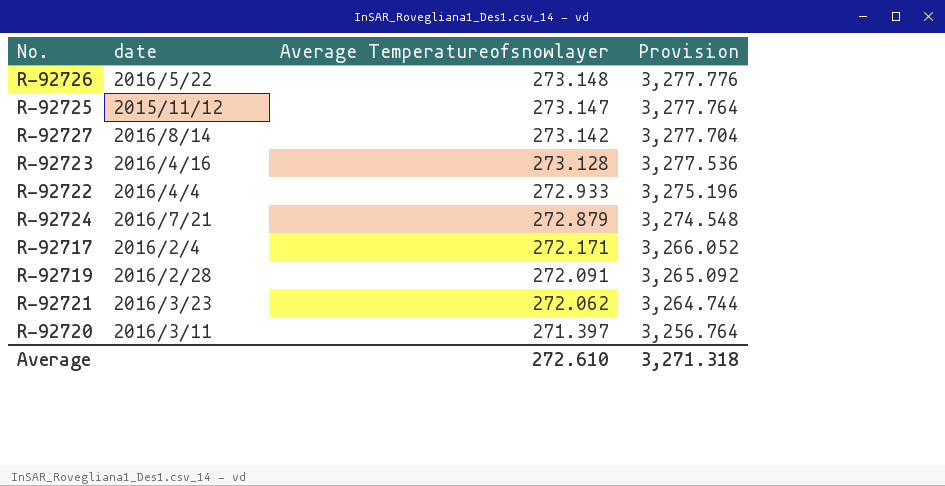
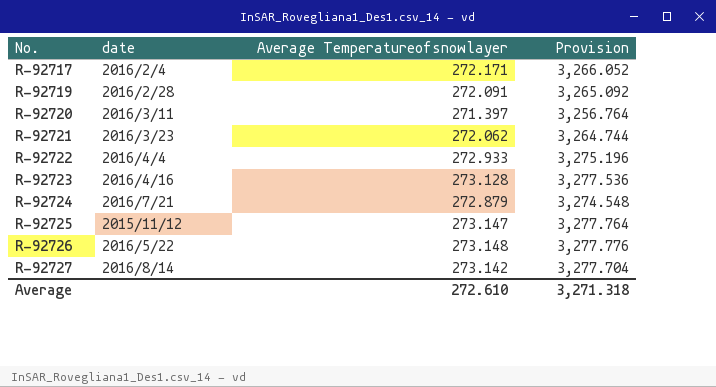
row order: Average Temperatureofsnowlayer descending -> No. ascending

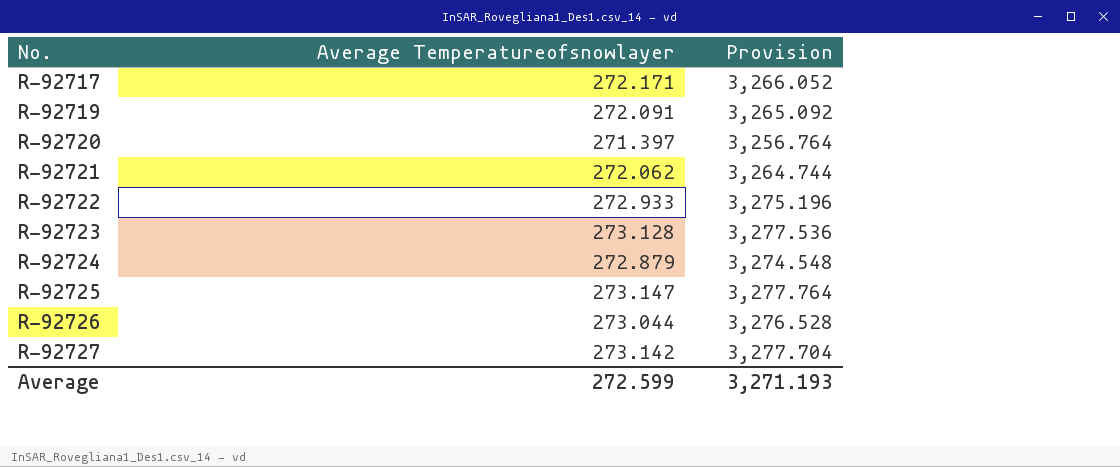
column date | position: 2 -> none
R-92726 | Average Temperatureofsnowlayer: 273.148 -> 273.044
R-92726 | Provision: 3,277.776 -> 3,276.528
Average | Average Temperatureofsnowlayer: 272.610 -> 272.599
Average | Provision: 3,271.318 -> 3,271.193

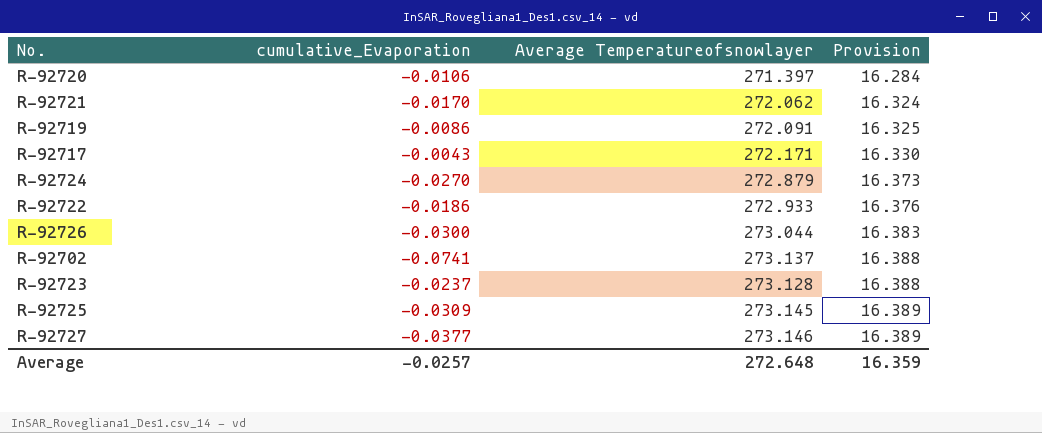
row order: No. ascending -> Provision ascending
column cumulative_Evaporation | position: none -> 2
column Provision | formula: [Average Temperatureofsnowlayer] * 12 -> [Average Temperatureofsnowlayer] * 0.06
row R-92702: none -> -0.0741 | 273.137 | 16.388
R-92725 | Average Temperatureofsnowlayer: 273.147 -> 273.145
R-92727 | Average Temperatureofsnowlayer: 273.142 -> 273.146
Average | Average Temperatureofsnowlayer: 272.599 -> 272.648
Average | Provision: 3,271.193 -> 16.359

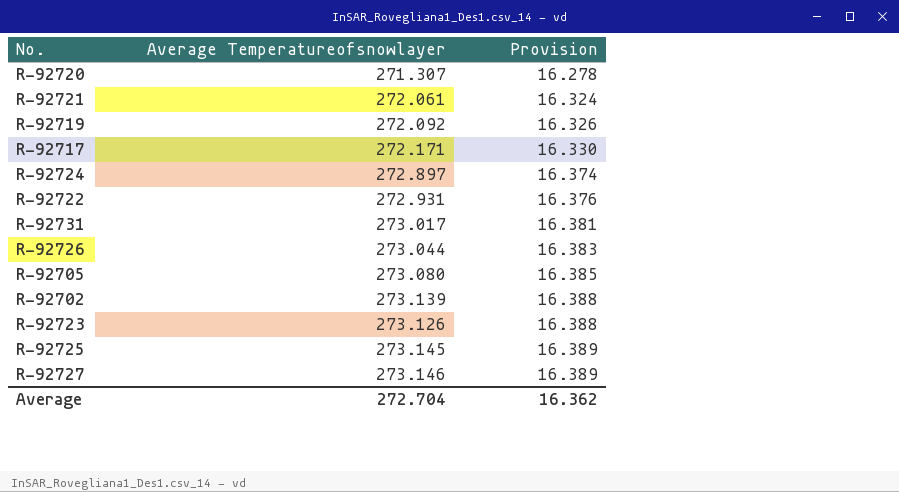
column cumulative_Evaporation | position: 2 -> none
R-92720 | Average Temperatureofsnowlayer: 271.397 -> 271.307
R-92720 | Provision: 16.284 -> 16.278
R-92721 | Average Temperatureofsnowlayer: 272.062 -> 272.061
R-92719 | Average Temperatureofsnowlayer: 272.091 -> 272.092
R-92719 | Provision: 16.325 -> 16.326
R-92724 | Average Temperatureofsnowlayer: 272.879 -> 272.897
R-92724 | Provision: 16.373 -> 16.374
R-92722 | Average Temperatureofsnowlayer: 272.933 -> 272.931
row R-92731: none -> 273.017 | 16.381
row R-92705: none -> 273.080 | 16.385
R-92702 | Average Temperatureofsnowlayer: 273.137 -> 273.139
R-92723 | Average Temperatureofsnowlayer: 273.128 -> 273.126
Average | Average Temperatureofsnowlayer: 272.648 -> 272.704
Average | Provision: 16.359 -> 16.362

